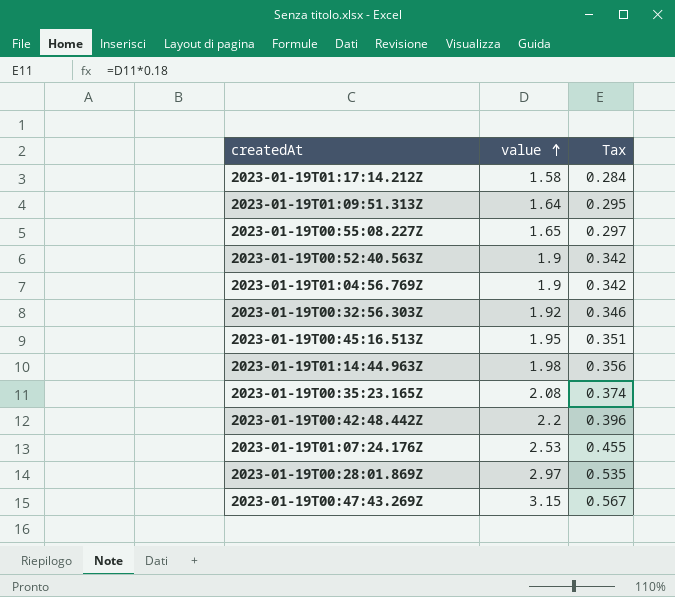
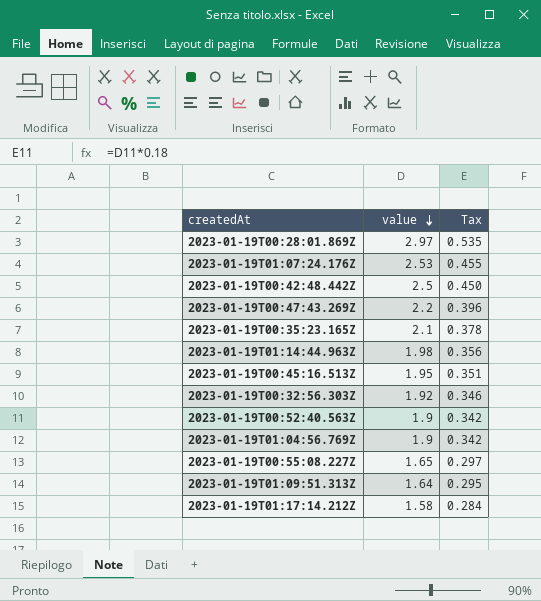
row order: value ascending -> value descending
2023-01-19T00:42:48.442Z | value: 2.2 -> 2.5
2023-01-19T00:42:48.442Z | Tax: 0.396 -> 0.450
2023-01-19T00:47:43.269Z | value: 3.15 -> 2.2
2023-01-19T00:47:43.269Z | Tax: 0.567 -> 0.396
2023-01-19T00:35:23.165Z | value: 2.08 -> 2.1
2023-01-19T00:35:23.165Z | Tax: 0.374 -> 0.378

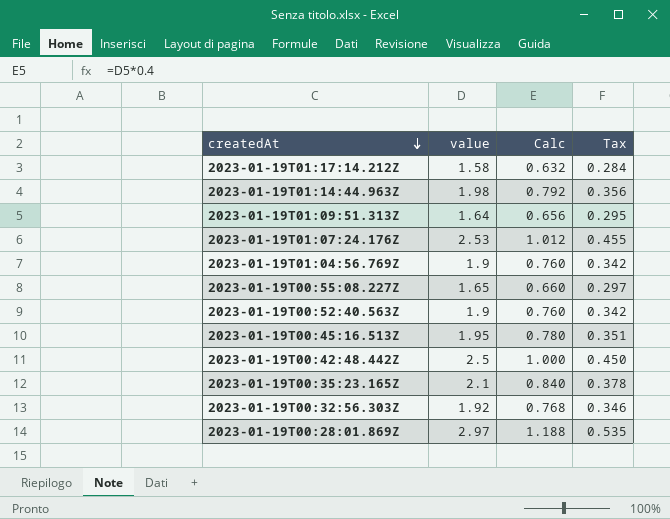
row order: value descending -> createdAt descending
column Calc | formula: none -> [value] * 0.4
row 2023-01-19T00:47:43.269Z: 2.2 | 0.396 -> none

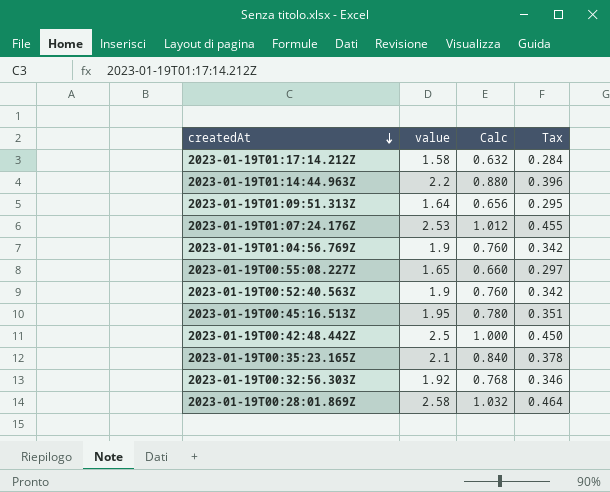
2023-01-19T01:14:44.963Z | value: 1.98 -> 2.2
2023-01-19T01:14:44.963Z | Calc: 0.792 -> 0.880
2023-01-19T01:14:44.963Z | Tax: 0.356 -> 0.396
2023-01-19T00:28:01.869Z | value: 2.97 -> 2.58
2023-01-19T00:28:01.869Z | Calc: 1.188 -> 1.032
2023-01-19T00:28:01.869Z | Tax: 0.535 -> 0.464

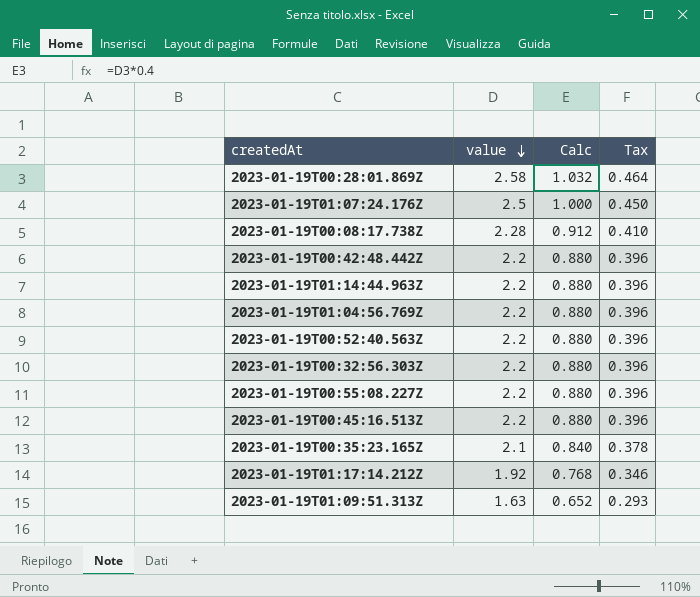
row order: createdAt descending -> value descending
2023-01-19T01:07:24.176Z | value: 2.53 -> 2.5
2023-01-19T01:07:24.176Z | Calc: 1.012 -> 1.000
2023-01-19T01:07:24.176Z | Tax: 0.455 -> 0.450
row 2023-01-19T00:08:17.738Z: none -> 2.28 | 0.912 | 0.410
2023-01-19T00:42:48.442Z | value: 2.5 -> 2.2
2023-01-19T00:42:48.442Z | Calc: 1.000 -> 0.880
2023-01-19T00:42:48.442Z | Tax: 0.450 -> 0.396
2023-01-19T01:04:56.769Z | value: 1.9 -> 2.2
2023-01-19T01:04:56.769Z | Calc: 0.760 -> 0.880
2023-01-19T01:04:56.769Z | Tax: 0.342 -> 0.396
2023-01-19T00:52:40.563Z | value: 1.9 -> 2.2
2023-01-19T00:52:40.563Z | Calc: 0.760 -> 0.880
2023-01-19T00:52:40.563Z | Tax: 0.342 -> 0.396
2023-01-19T00:32:56.303Z | value: 1.92 -> 2.2
2023-01-19T00:32:56.303Z | Calc: 0.768 -> 0.880
2023-01-19T00:32:56.303Z | Tax: 0.346 -> 0.396
2023-01-19T00:55:08.227Z | value: 1.65 -> 2.2
2023-01-19T00:55:08.227Z | Calc: 0.660 -> 0.880
2023-01-19T00:55:08.227Z | Tax: 0.297 -> 0.396
2023-01-19T00:45:16.513Z | value: 1.95 -> 2.2
2023-01-19T00:45:16.513Z | Calc: 0.780 -> 0.880
2023-01-19T00:45:16.513Z | Tax: 0.351 -> 0.396
2023-01-19T01:17:14.212Z | value: 1.58 -> 1.92
2023-01-19T01:17:14.212Z | Calc: 0.632 -> 0.768
2023-01-19T01:17:14.212Z | Tax: 0.284 -> 0.346
2023-01-19T01:09:51.313Z | value: 1.64 -> 1.63
2023-01-19T01:09:51.313Z | Calc: 0.656 -> 0.652
2023-01-19T01:09:51.313Z | Tax: 0.295 -> 0.293

